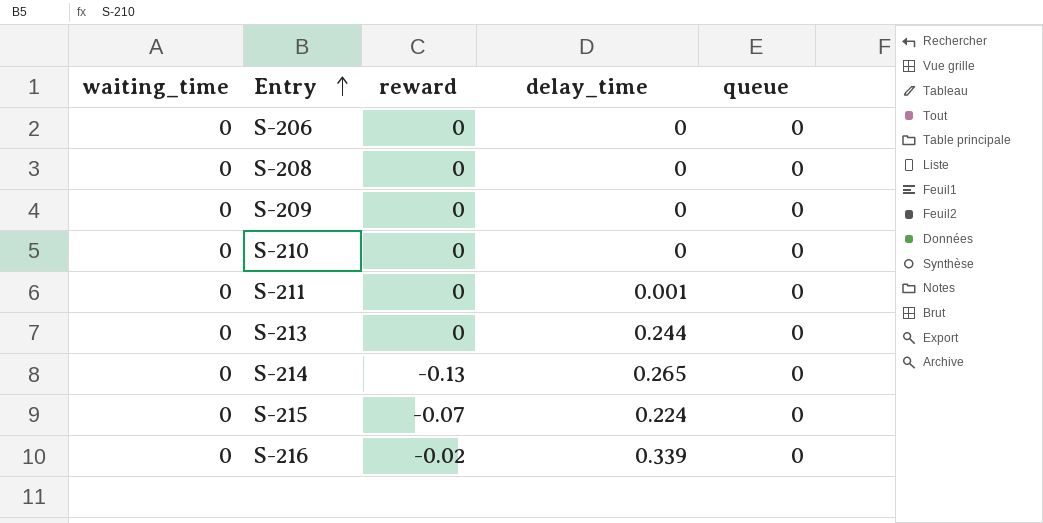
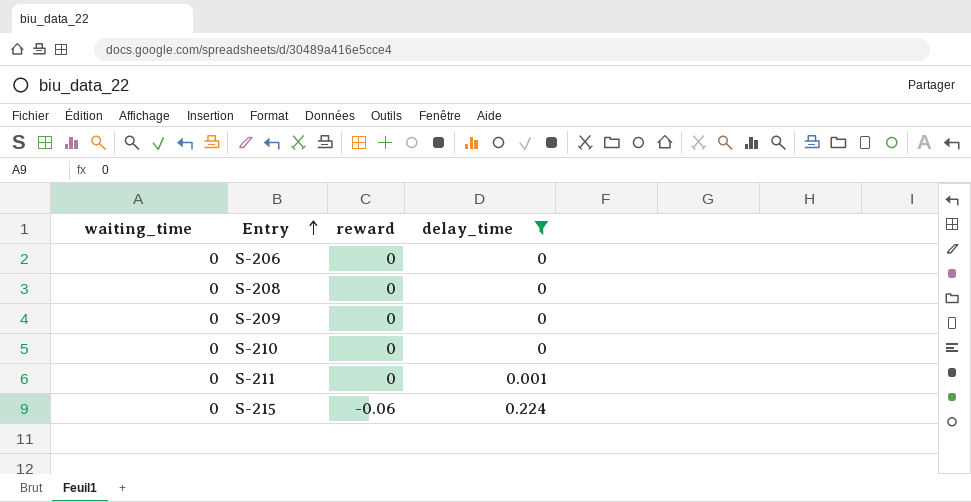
filter: none -> delay_time <= 0.224
column queue | position: 5 -> none
S-215 | reward: -0.07 -> -0.06

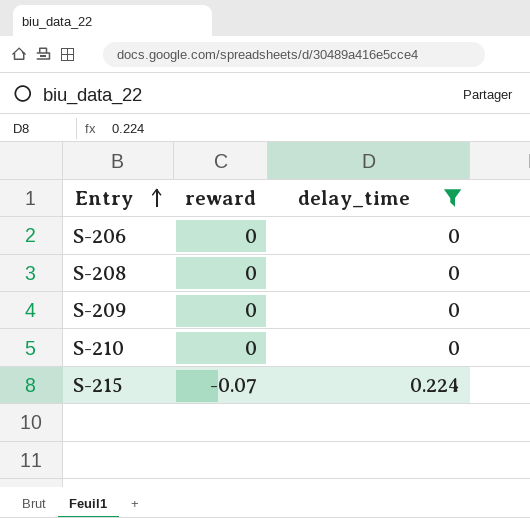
column waiting_time | position: 1 -> none
row S-211: 0 | 0 | 0.001 -> none
S-215 | reward: -0.06 -> -0.07

